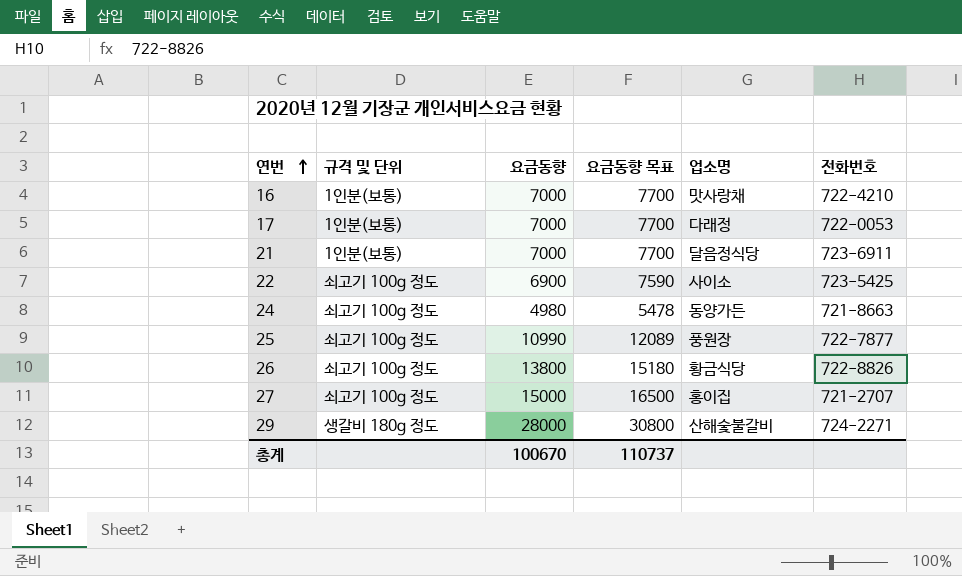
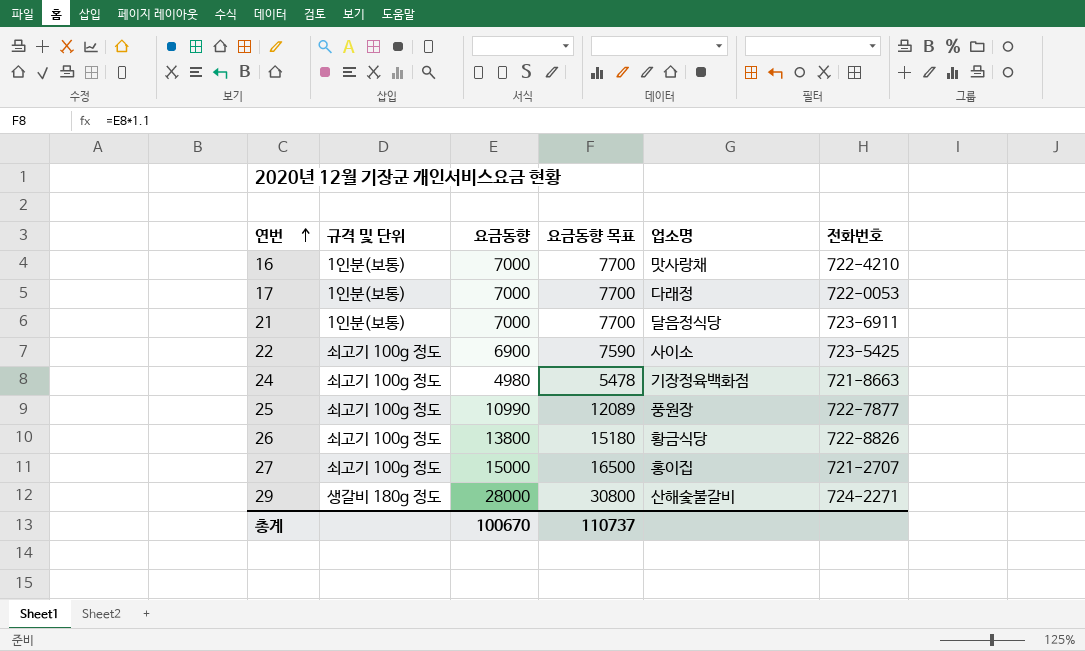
24 | 업소명: 동양가든 -> 기장정육백화점

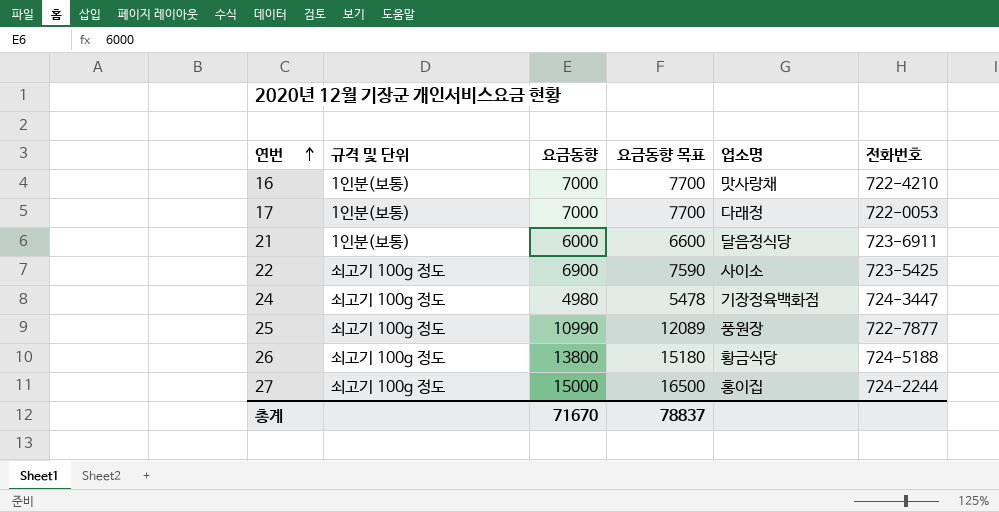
row 29: 생갈비 180g 정도 | 28000 | 30800 | 산해숯불갈비 | 724-2271 -> none
21 | 요금동향: 7000 -> 6000
21 | 요금동향 목표: 7700 -> 6600
24 | 전화번호: 721-8663 -> 724-3447
26 | 전화번호: 722-8826 -> 724-5188
27 | 전화번호: 721-2707 -> 724-2244
총계 | 요금동향: 100670 -> 71670
총계 | 요금동향 목표: 110737 -> 78837

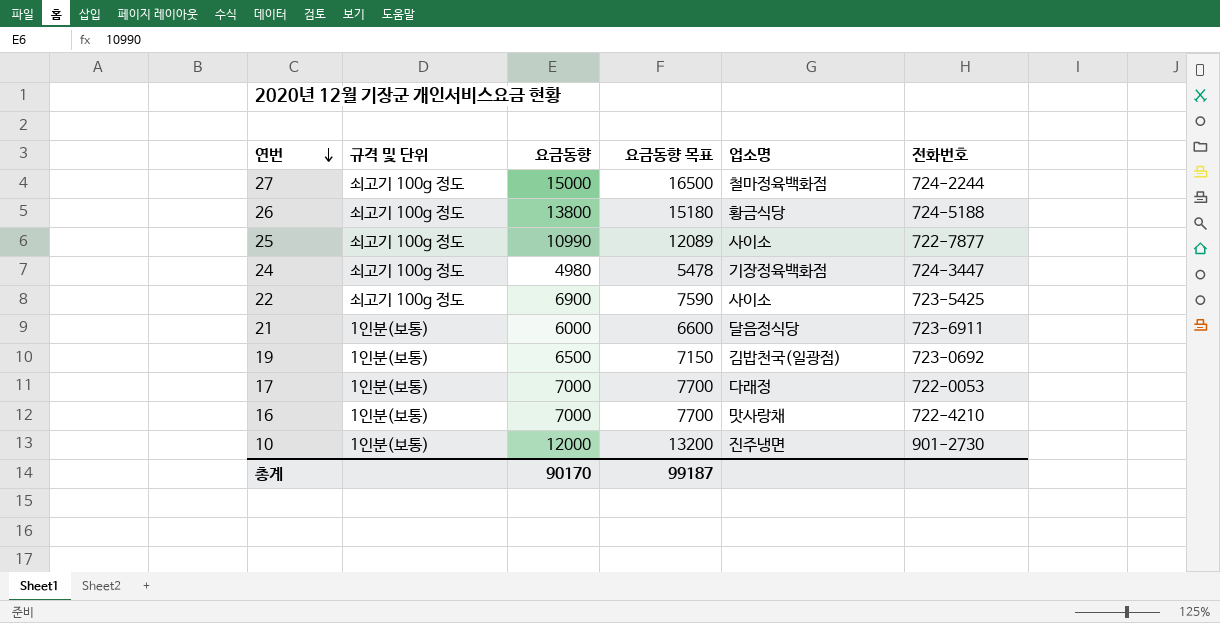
row order: 연번 ascending -> 연번 descending
27 | 업소명: 홍이집 -> 철마정육백화점
25 | 업소명: 풍원장 -> 사이소
row 19: none -> 1인분(보통) | 6500 | 7150 | 김밥천국(일광점) | 723-0692
row 10: none -> 1인분(보통) | 12000 | 13200 | 진주냉면 | 901-2730
총계 | 요금동향: 71670 -> 90170
총계 | 요금동향 목표: 78837 -> 99187

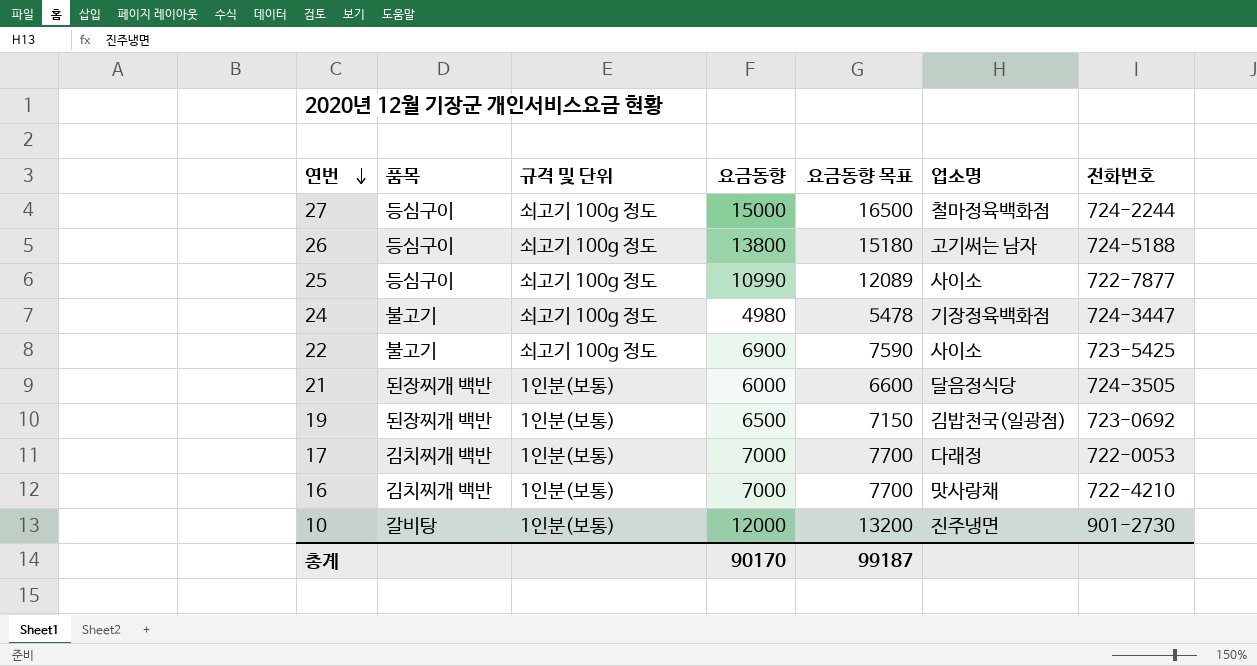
column 품목 | position: none -> 2
26 | 업소명: 황금식당 -> 고기써는 남자
21 | 전화번호: 723-6911 -> 724-3505

